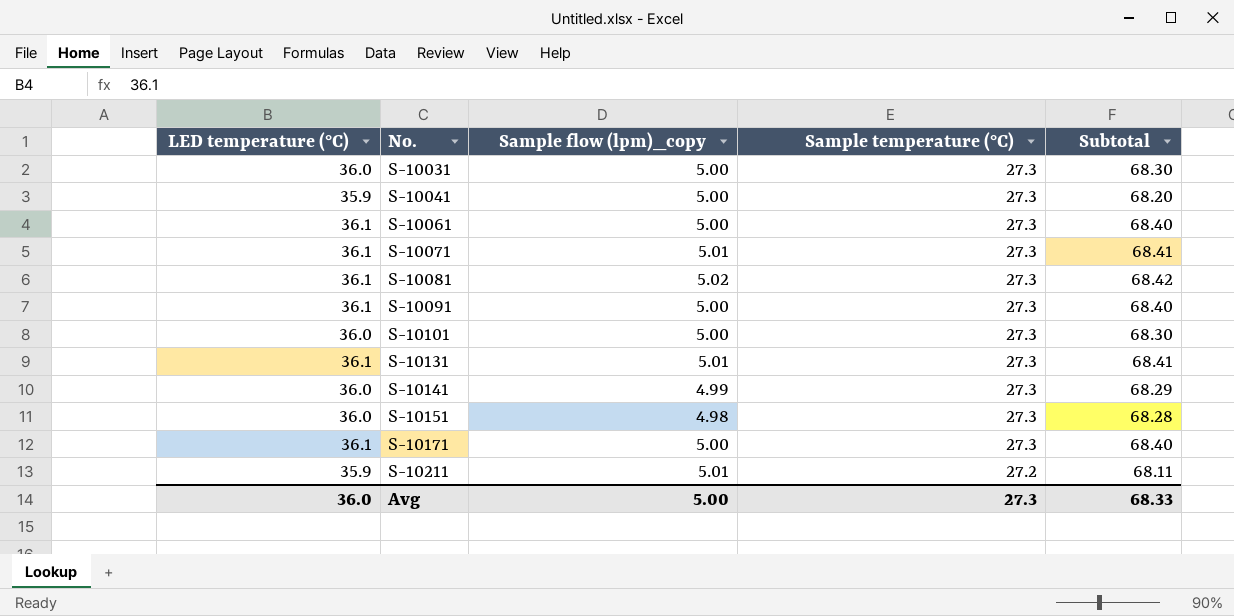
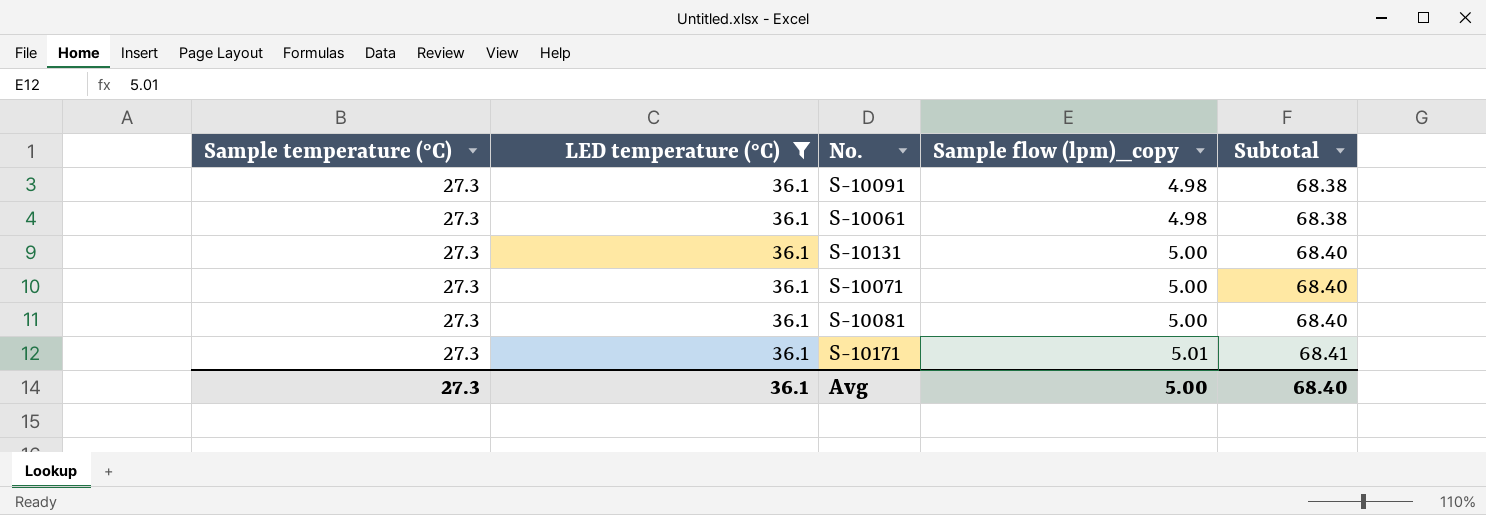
filter: none -> LED temperature (°C) = 36.1
row order: No. ascending -> Sample flow (lpm)_copy ascending
column Sample temperature (°C) | position: 4 -> 1
S-10091 | Sample flow (lpm)_copy: 5.00 -> 4.98
S-10091 | Subtotal: 68.40 -> 68.38
S-10061 | Sample flow (lpm)_copy: 5.00 -> 4.98
S-10061 | Subtotal: 68.40 -> 68.38
S-10131 | Sample flow (lpm)_copy: 5.01 -> 5.00
S-10131 | Subtotal: 68.41 -> 68.40
S-10071 | Sample flow (lpm)_copy: 5.01 -> 5.00
S-10071 | Subtotal: 68.41 -> 68.40
S-10081 | Sample flow (lpm)_copy: 5.02 -> 5.00
S-10081 | Subtotal: 68.42 -> 68.40
S-10171 | Sample flow (lpm)_copy: 5.00 -> 5.01
S-10171 | Subtotal: 68.40 -> 68.41
Avg | LED temperature (°C): 36.0 -> 36.1
Avg | Subtotal: 68.33 -> 68.40

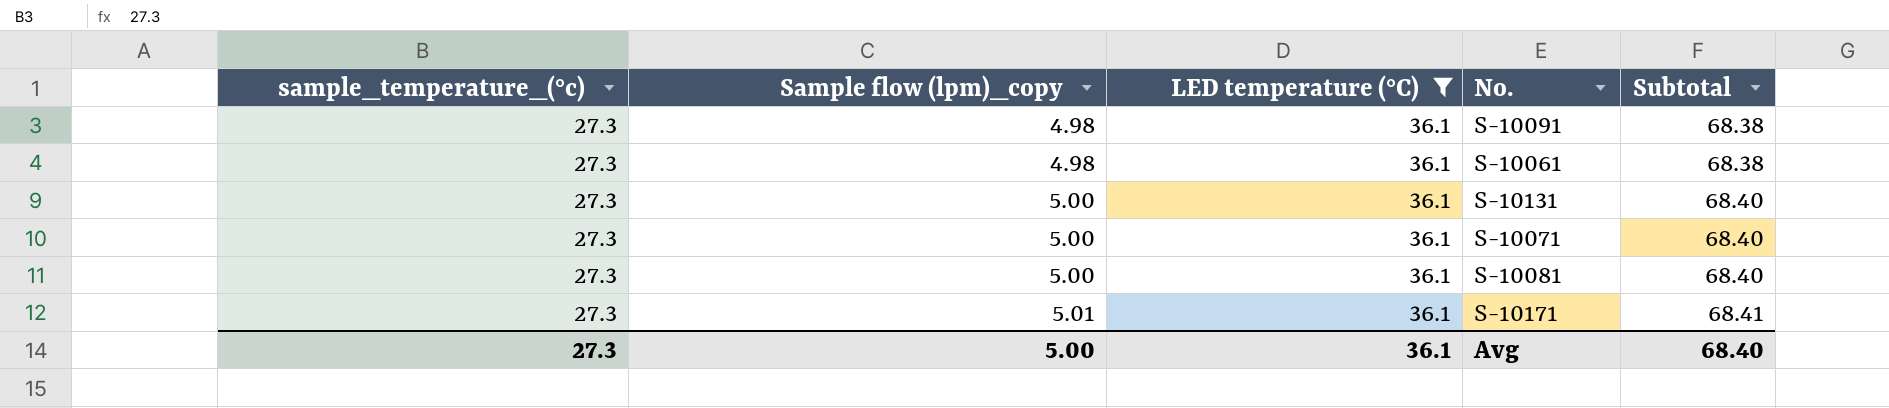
column name: Sample temperature (°C) -> sample_temperature_(°c)
column Sample flow (lpm)_copy | position: 4 -> 2

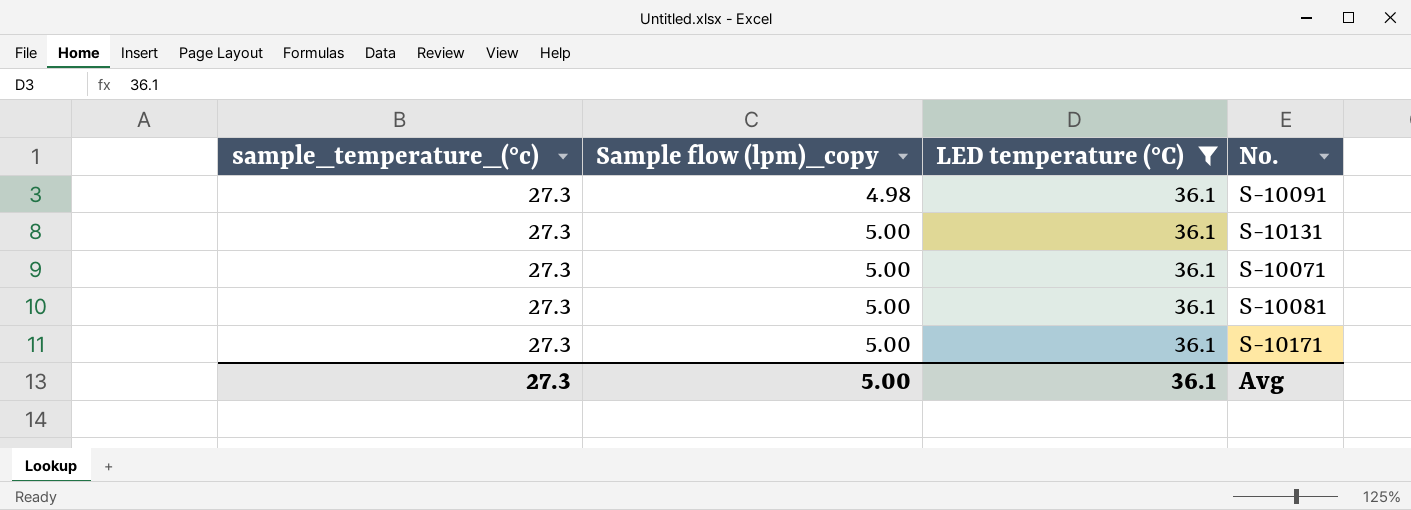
column Subtotal | formula: [sample_temperature_(°c)] + [Sample flow (lpm)_copy] + [LED temperature (°C)] -> none
row S-10061: 27.3 | 4.98 | 36.1 | 68.38 -> none
S-10171 | Sample flow (lpm)_copy: 5.01 -> 5.00

